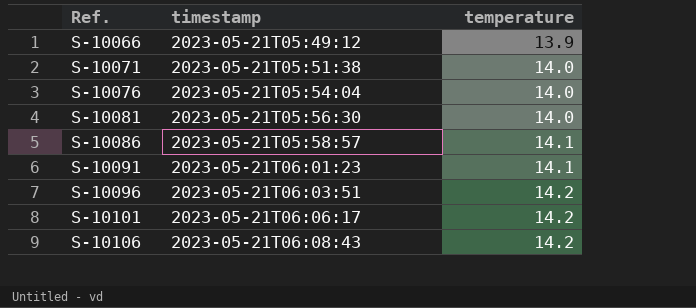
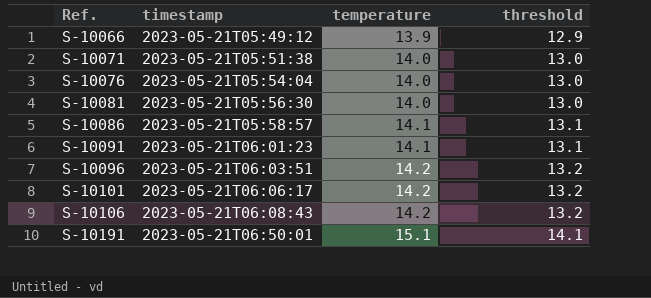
column threshold | formula: none -> [temperature] - 1
row S-10191: none -> 2023-05-21T06:50:01 | 15.1 | 14.1

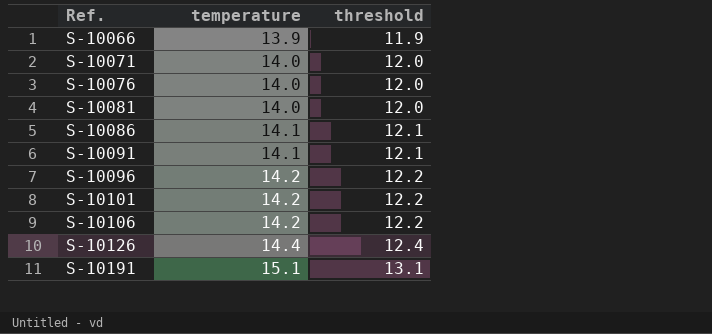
column timestamp | position: 2 -> none
column threshold | formula: [temperature] - 1 -> [temperature] - 2
row S-10126: none -> 14.4 | 12.4

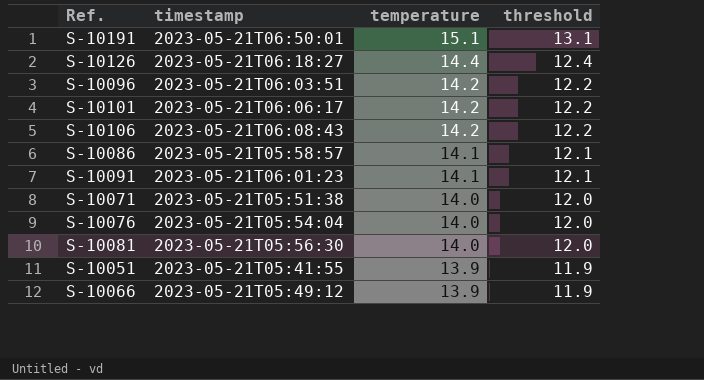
row order: Ref. ascending -> temperature descending
column timestamp | position: none -> 2
row S-10051: none -> 2023-05-21T05:41:55 | 13.9 | 11.9

